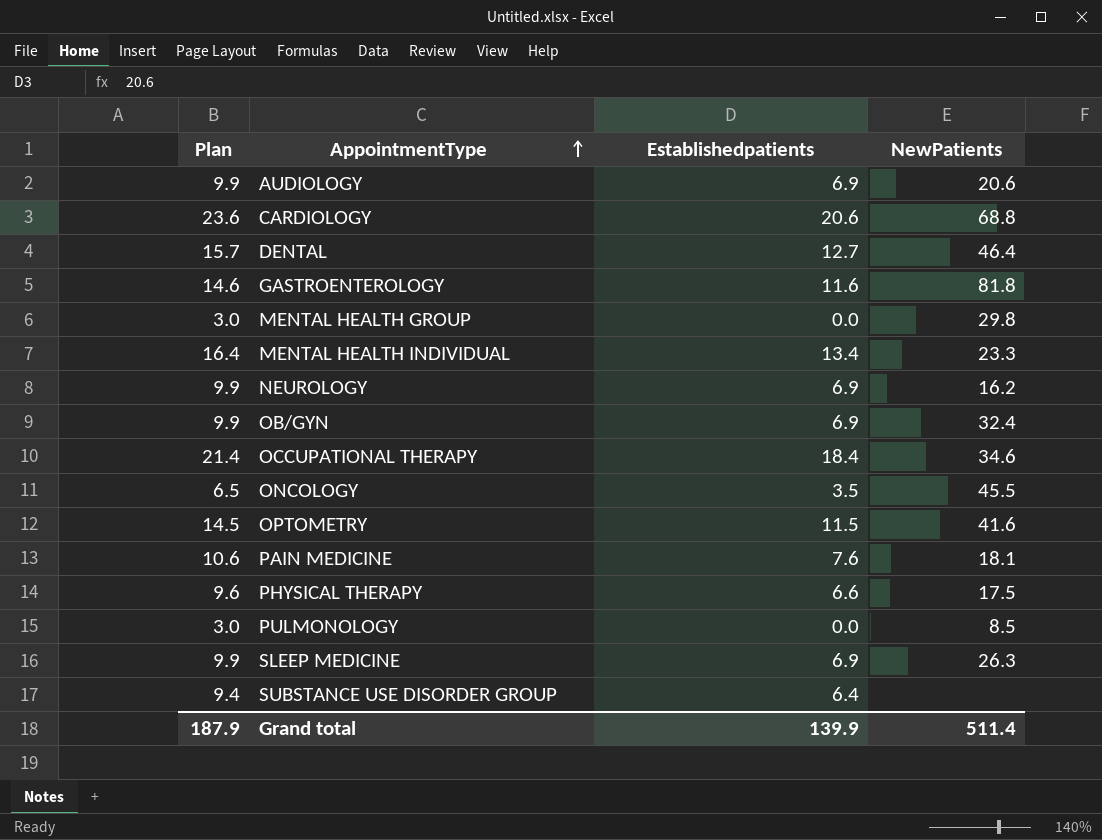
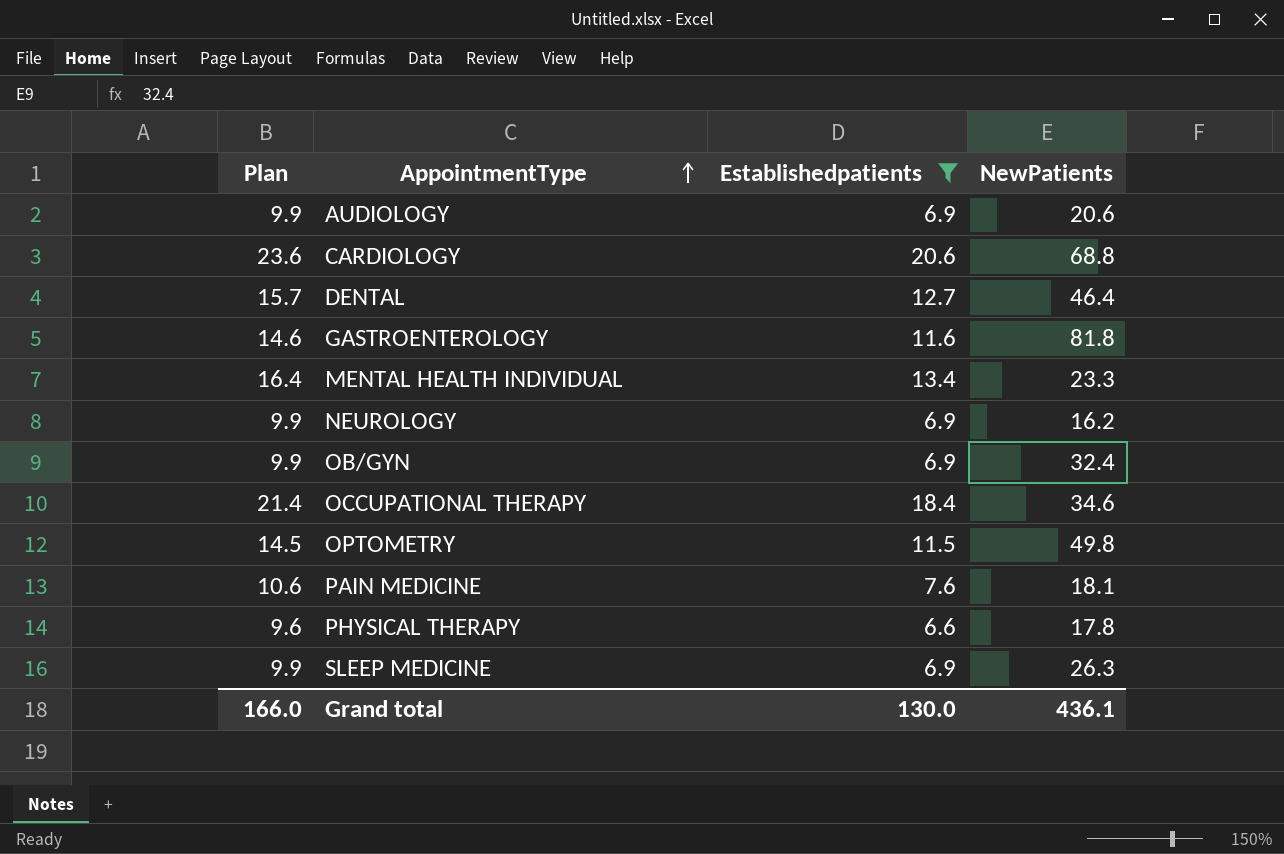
filter: none -> Establishedpatients >= 6.6
OPTOMETRY | NewPatients: 41.6 -> 49.8
PHYSICAL THERAPY | NewPatients: 17.5 -> 17.8
Grand total | Plan: 187.9 -> 166.0
Grand total | Establishedpatients: 139.9 -> 130.0
Grand total | NewPatients: 511.4 -> 436.1

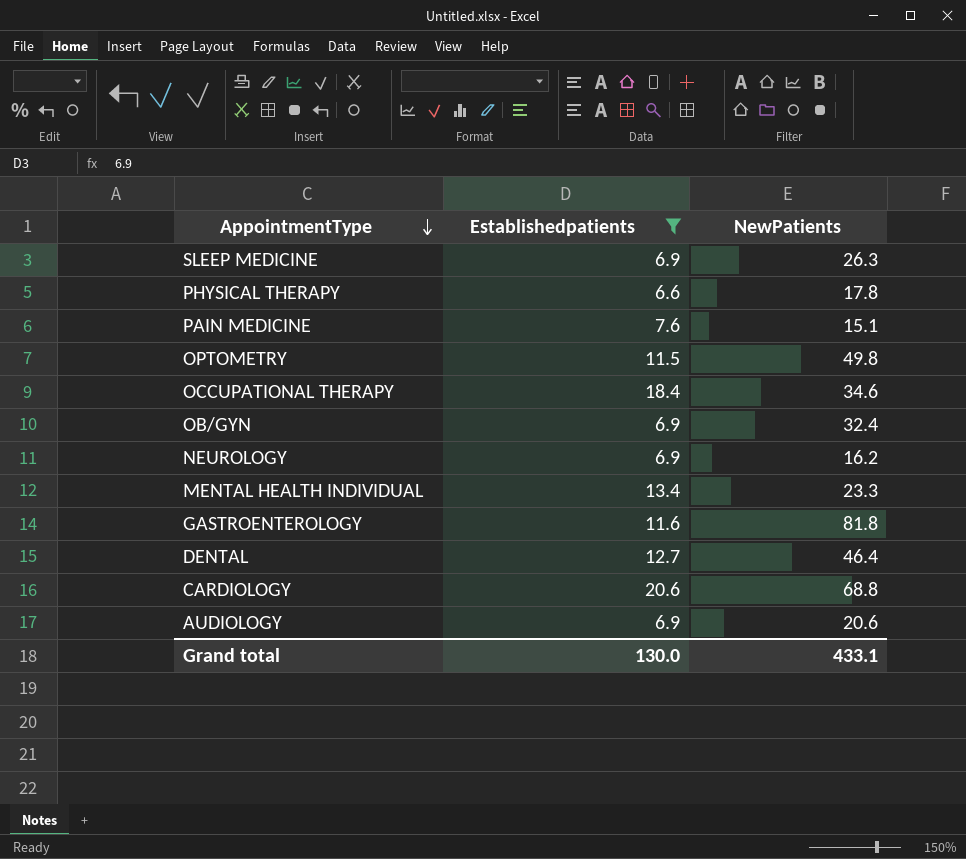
row order: AppointmentType ascending -> AppointmentType descending
column Plan | formula: [Establishedpatients] + 3 -> none
PAIN MEDICINE | NewPatients: 18.1 -> 15.1
Grand total | NewPatients: 436.1 -> 433.1

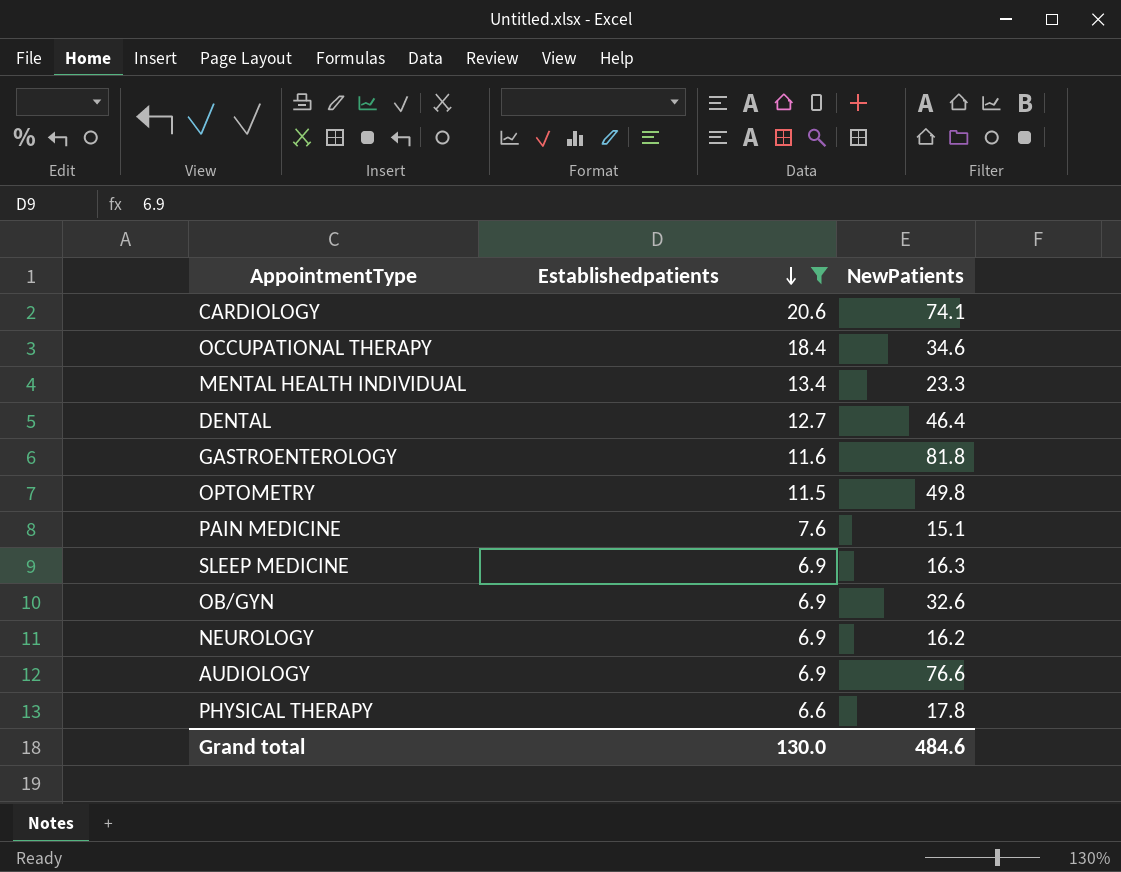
row order: AppointmentType descending -> Establishedpatients descending
CARDIOLOGY | NewPatients: 68.8 -> 74.1
SLEEP MEDICINE | NewPatients: 26.3 -> 16.3
OB/GYN | NewPatients: 32.4 -> 32.6
AUDIOLOGY | NewPatients: 20.6 -> 76.6
Grand total | NewPatients: 433.1 -> 484.6

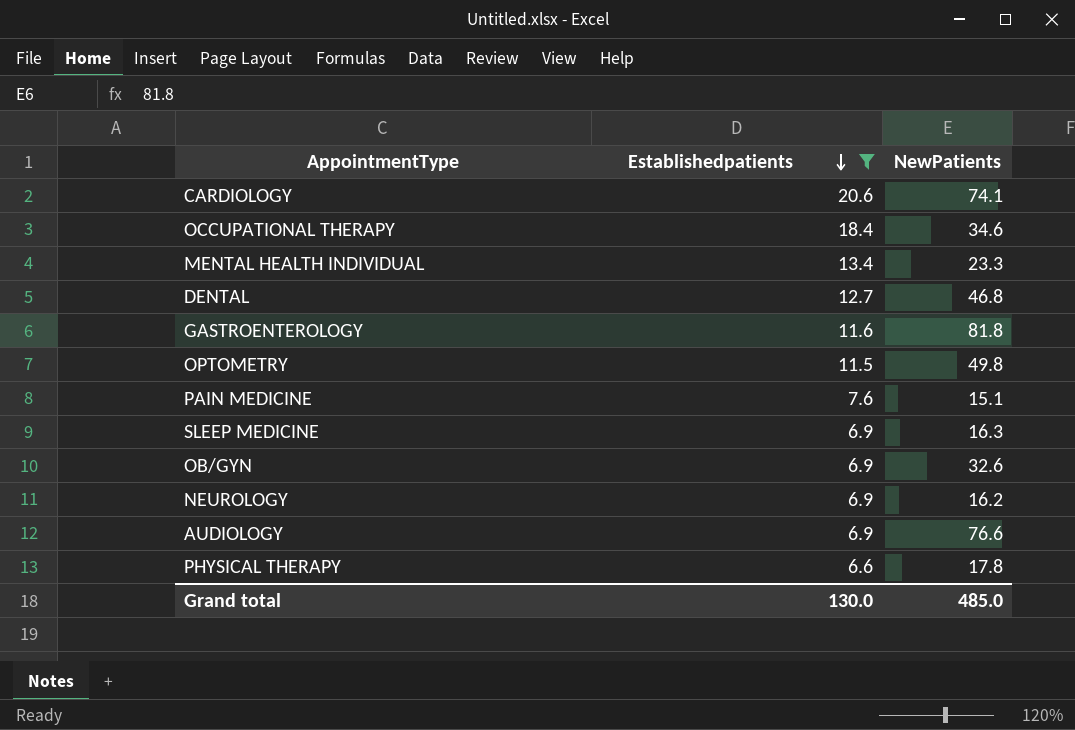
DENTAL | NewPatients: 46.4 -> 46.8
Grand total | NewPatients: 484.6 -> 485.0

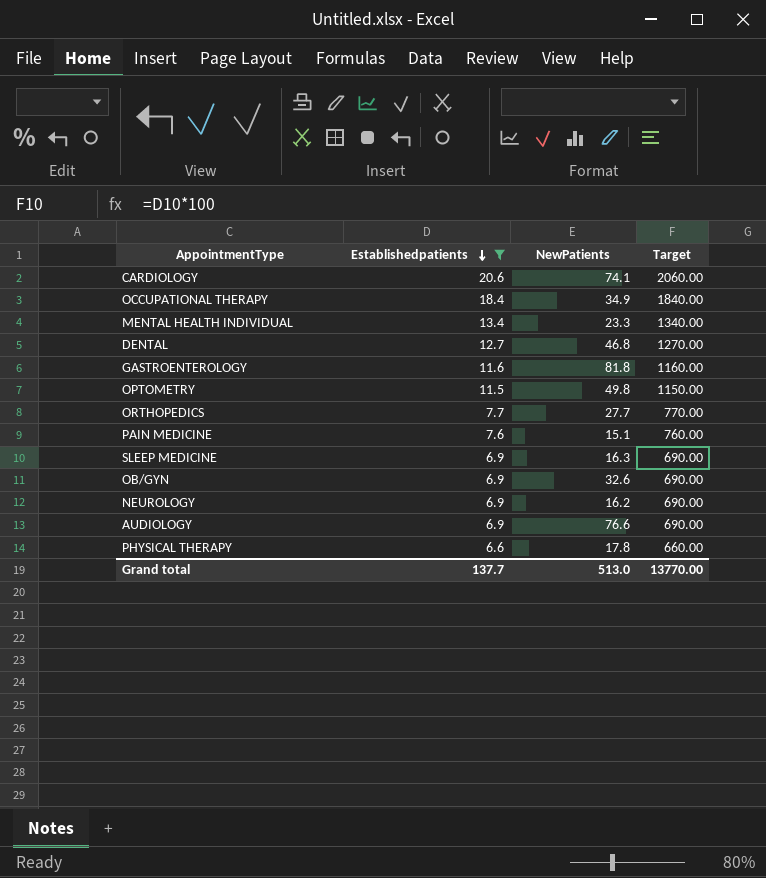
column Target | formula: none -> [Establishedpatients] * 100
OCCUPATIONAL THERAPY | NewPatients: 34.6 -> 34.9
row ORTHOPEDICS: none -> 7.7 | 27.7 | 770.00
Grand total | Establishedpatients: 130.0 -> 137.7
Grand total | NewPatients: 485.0 -> 513.0

